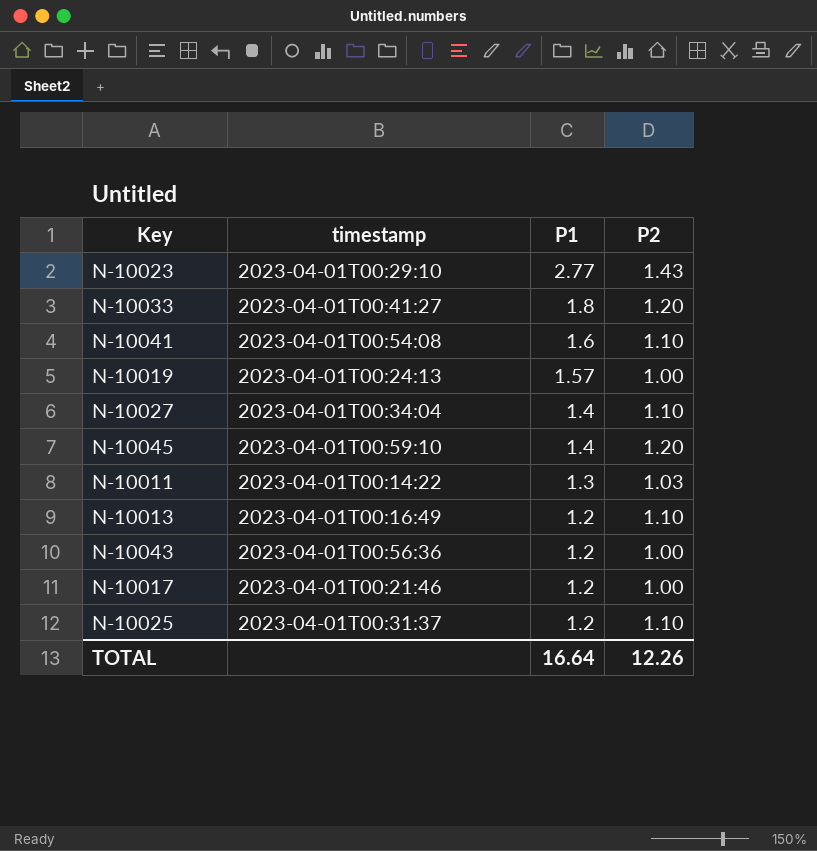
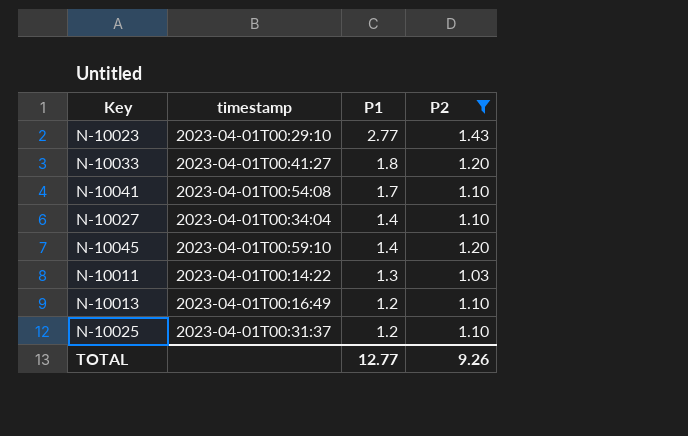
filter: none -> P2 != 1.00
N-10041 | P1: 1.6 -> 1.7
TOTAL | P1: 16.64 -> 12.77
TOTAL | P2: 12.26 -> 9.26

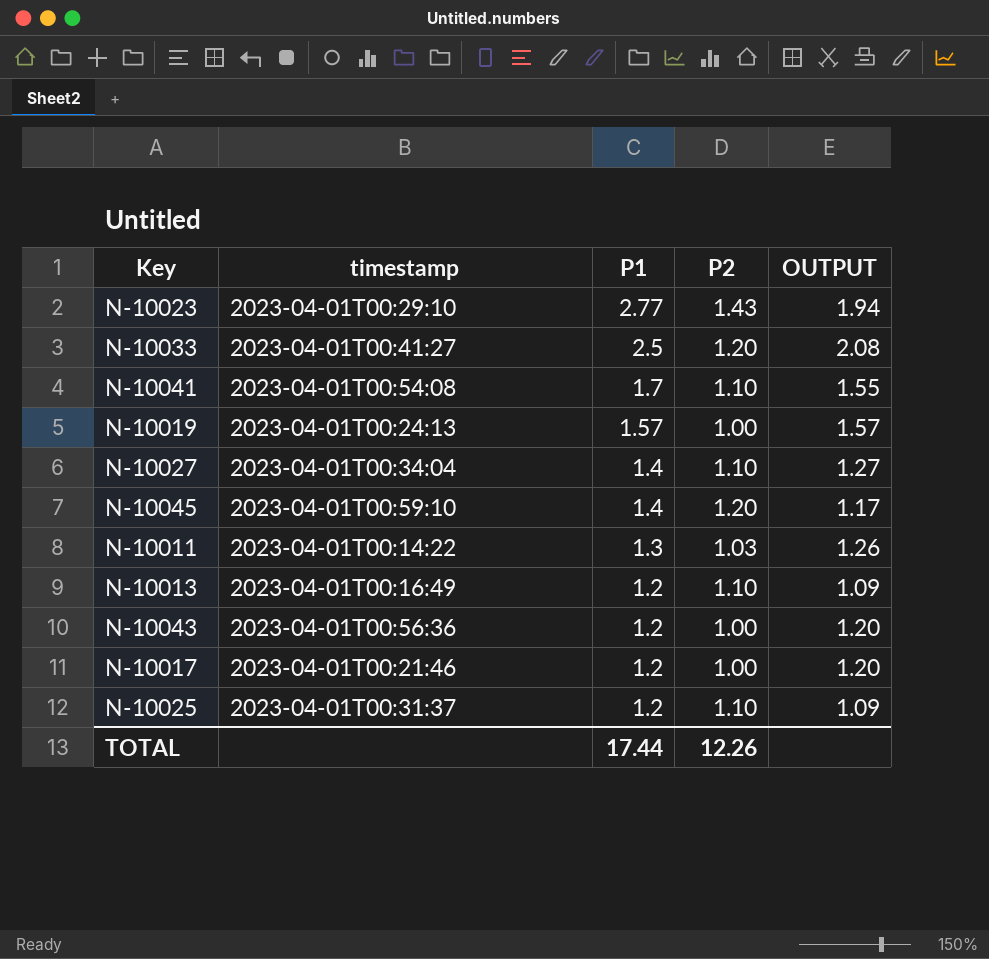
filter: P2 != 1.00 -> none
column OUTPUT | formula: none -> [P1] / [P2]
N-10033 | P1: 1.8 -> 2.5
TOTAL | P1: 12.77 -> 17.44
TOTAL | P2: 9.26 -> 12.26

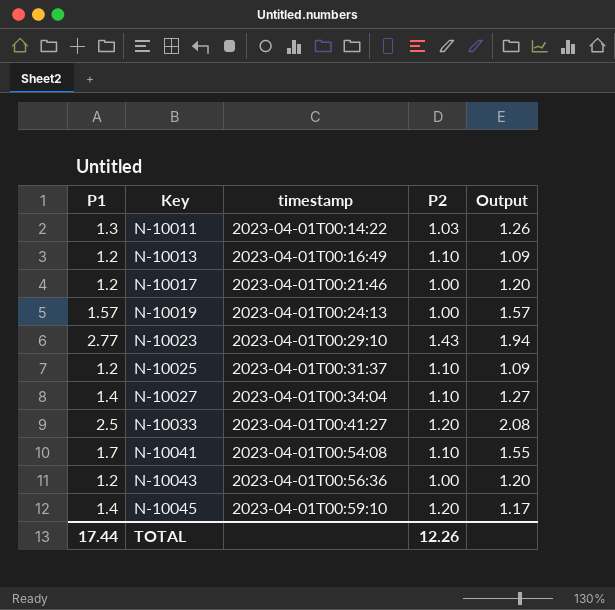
row order: P1 descending -> Key ascending
column P1 | position: 3 -> 1
column name: OUTPUT -> Output

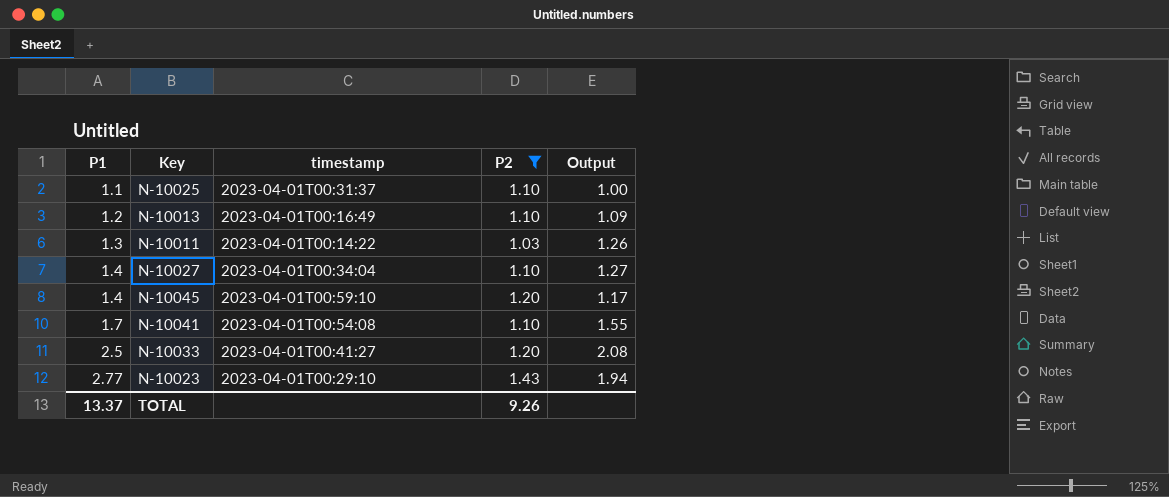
filter: none -> P2 != 1.00
row order: Key ascending -> P1 ascending
N-10025 | P1: 1.2 -> 1.1
N-10025 | Output: 1.09 -> 1.00
TOTAL | P1: 17.44 -> 13.37
TOTAL | P2: 12.26 -> 9.26

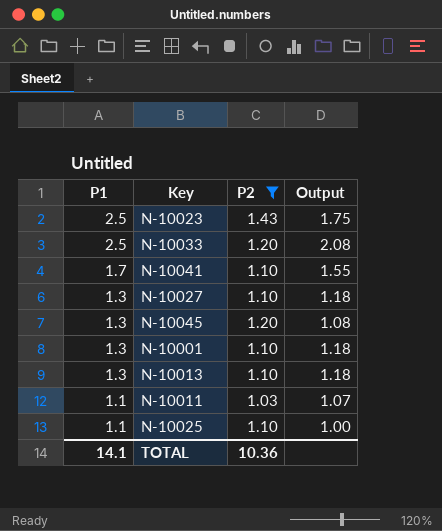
row order: P1 ascending -> P1 descending
column timestamp | position: 3 -> none
N-10023 | P1: 2.77 -> 2.5
N-10023 | Output: 1.94 -> 1.75
N-10027 | P1: 1.4 -> 1.3
N-10027 | Output: 1.27 -> 1.18
N-10045 | P1: 1.4 -> 1.3
N-10045 | Output: 1.17 -> 1.08
row N-10001: none -> 1.3 | 1.10 | 1.18
N-10013 | P1: 1.2 -> 1.3
N-10013 | Output: 1.09 -> 1.18
N-10011 | P1: 1.3 -> 1.1
N-10011 | Output: 1.26 -> 1.07
TOTAL | P1: 13.37 -> 14.1
TOTAL | P2: 9.26 -> 10.36

